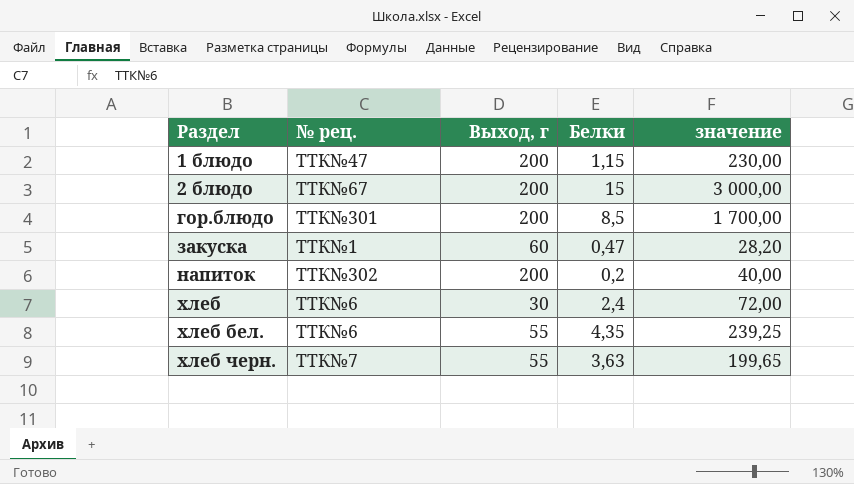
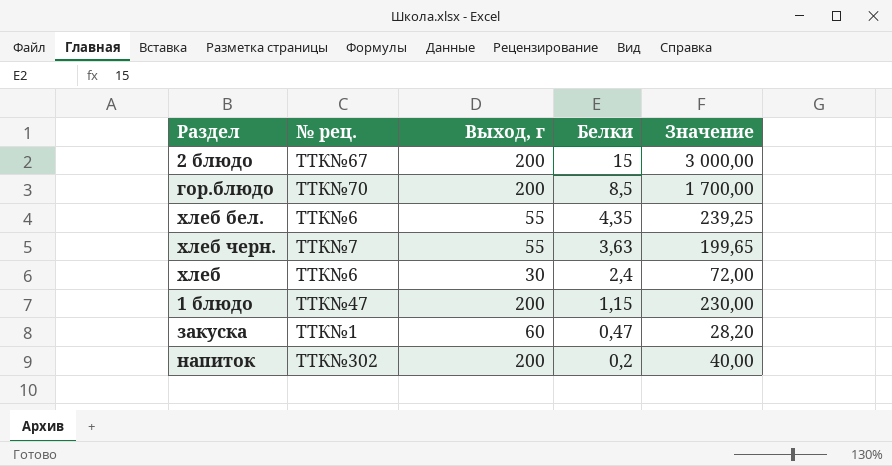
row order: Раздел ascending -> Белки descending
column name: значение -> Значение
гор.блюдо | № рец.: ТТК№301 -> ТТК№70

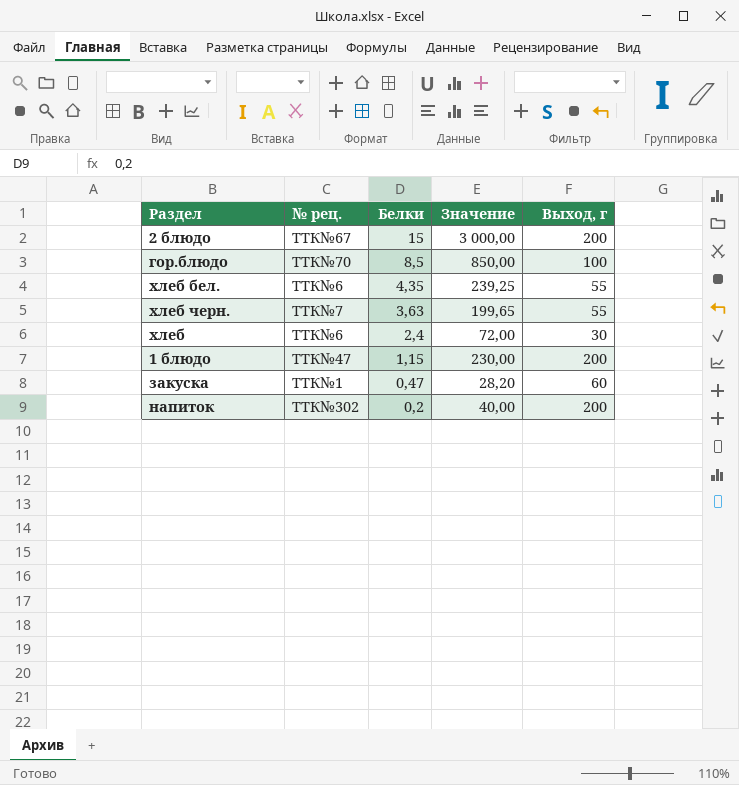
column Выход, г | position: 3 -> 5
гор.блюдо | Значение: 1 700,00 -> 850,00
гор.блюдо | Выход, г: 200 -> 100

